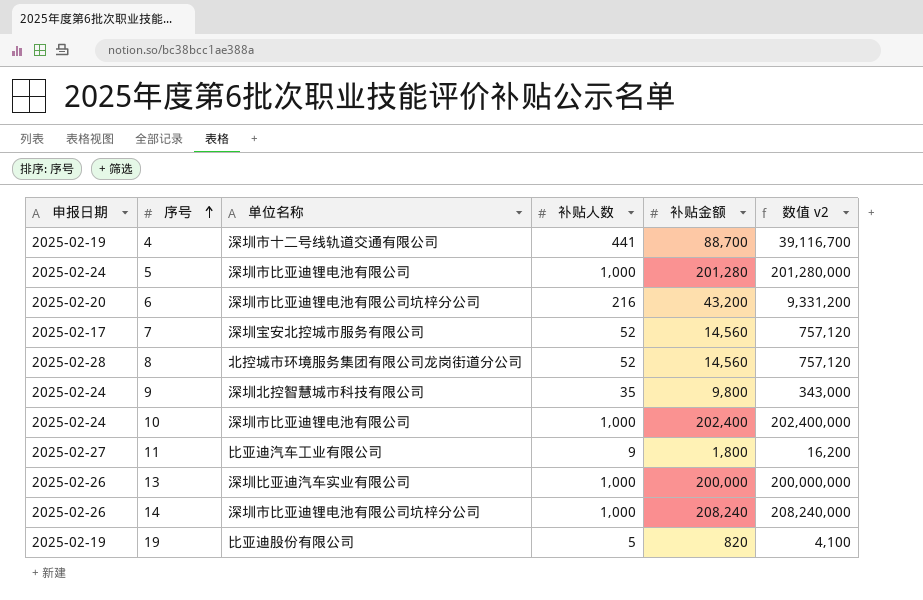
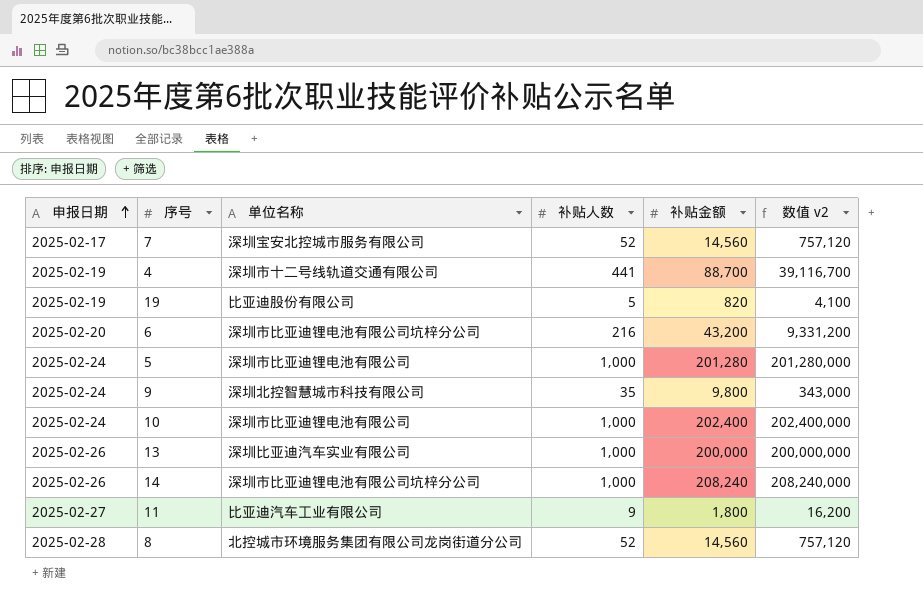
row order: 序号 ascending -> 申报日期 ascending

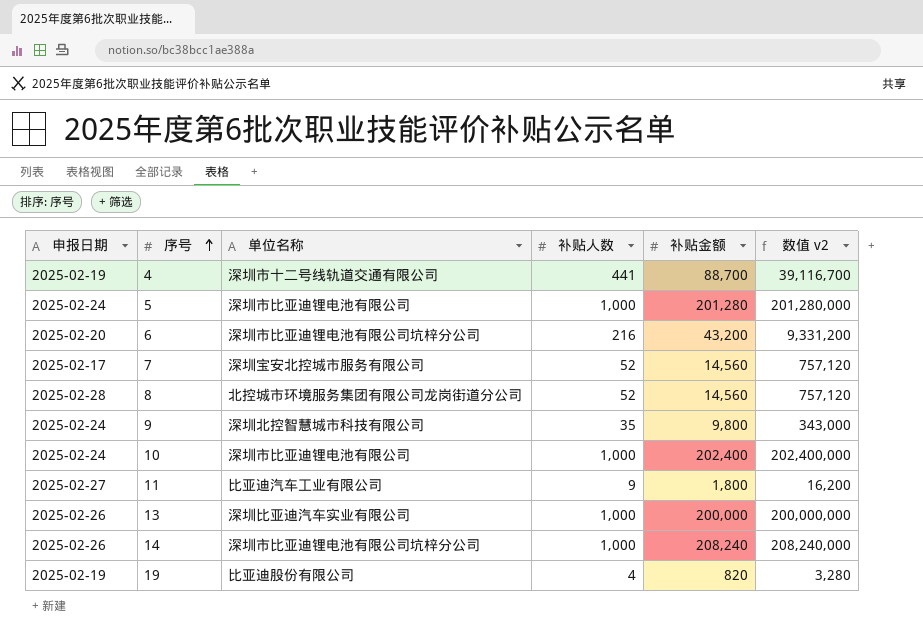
row order: 申报日期 ascending -> 序号 ascending
19 | 补贴人数: 5 -> 4
19 | 数值 v2: 4,100 -> 3,280

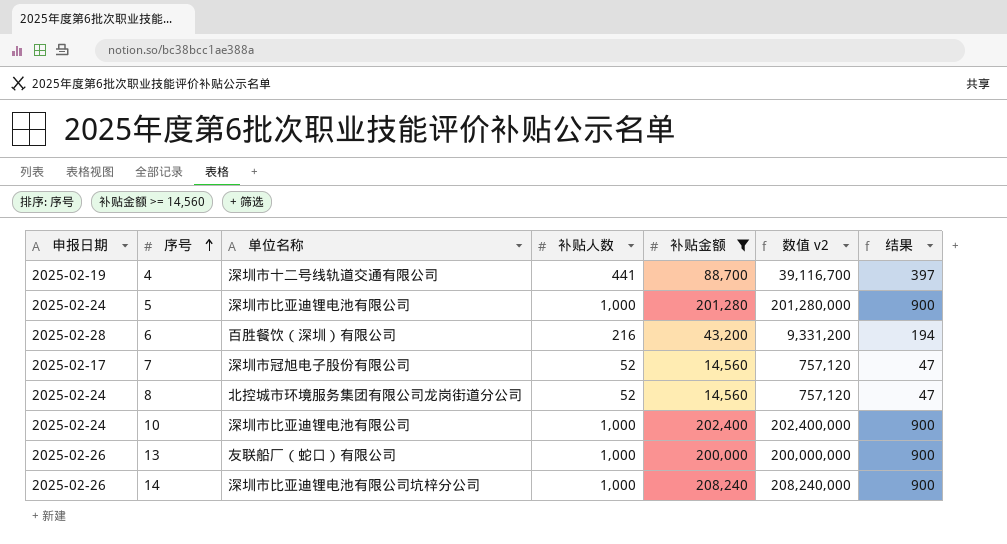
filter: none -> 补贴金额 >= 14,560
column 结果 | formula: none -> [补贴人数] * 0.9
6 | 申报日期: 2025-02-20 -> 2025-02-28
6 | 单位名称: 深圳市比亚迪锂电池有限公司坑梓分公司 -> 百胜餐饮（深圳）有限公司
7 | 单位名称: 深圳宝安北控城市服务有限公司 -> 深圳市冠旭电子股份有限公司
8 | 申报日期: 2025-02-28 -> 2025-02-24
13 | 单位名称: 深圳比亚迪汽车实业有限公司 -> 友联船厂（蛇口）有限公司

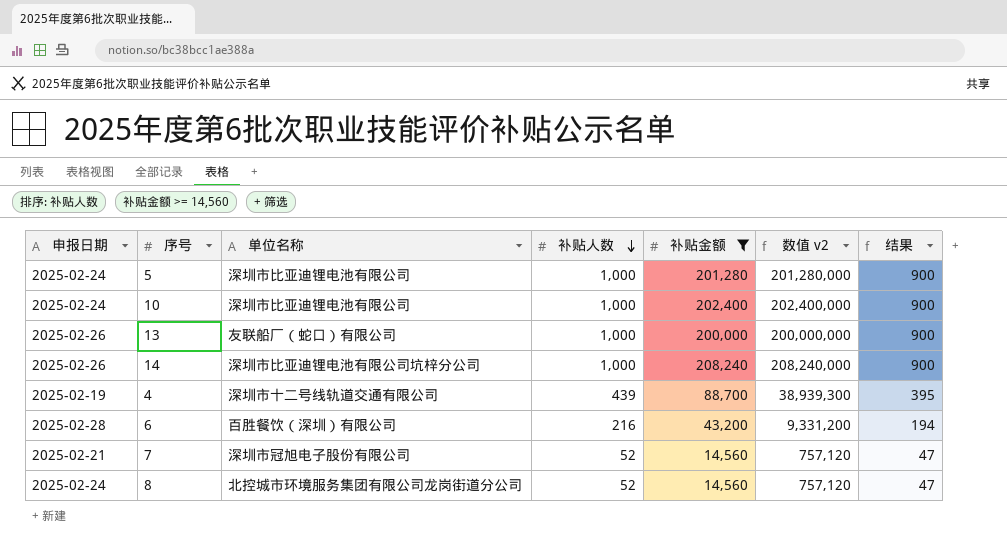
row order: 序号 ascending -> 补贴人数 descending
4 | 补贴人数: 441 -> 439
4 | 数值 v2: 39,116,700 -> 38,939,300
4 | 结果: 397 -> 395
7 | 申报日期: 2025-02-17 -> 2025-02-21

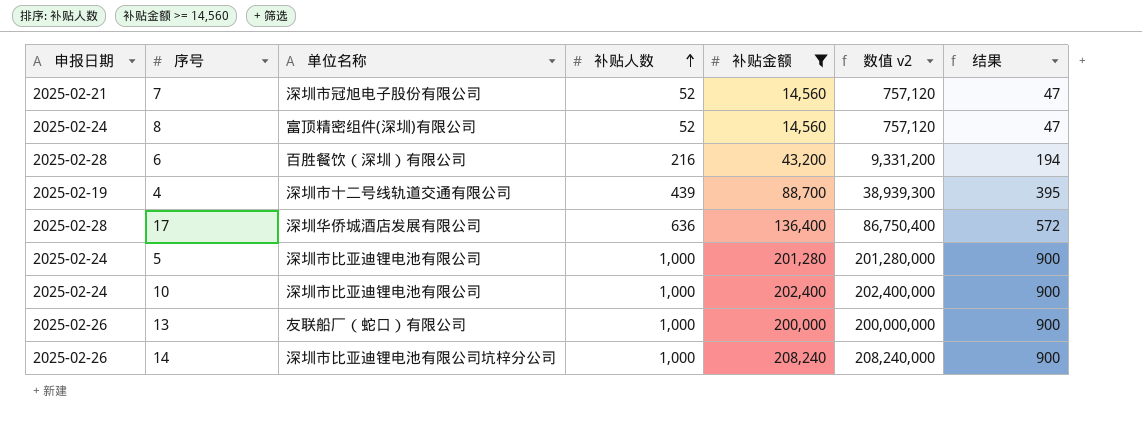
row order: 补贴人数 descending -> 补贴人数 ascending
8 | 单位名称: 北控城市环境服务集团有限公司龙岗街道分公司 -> 富顶精密组件(深圳)有限公司
row 17: none -> 2025-02-28 | 深圳华侨城酒店发展有限公司 | 636 | 136,400 | 86,750,400 | 572

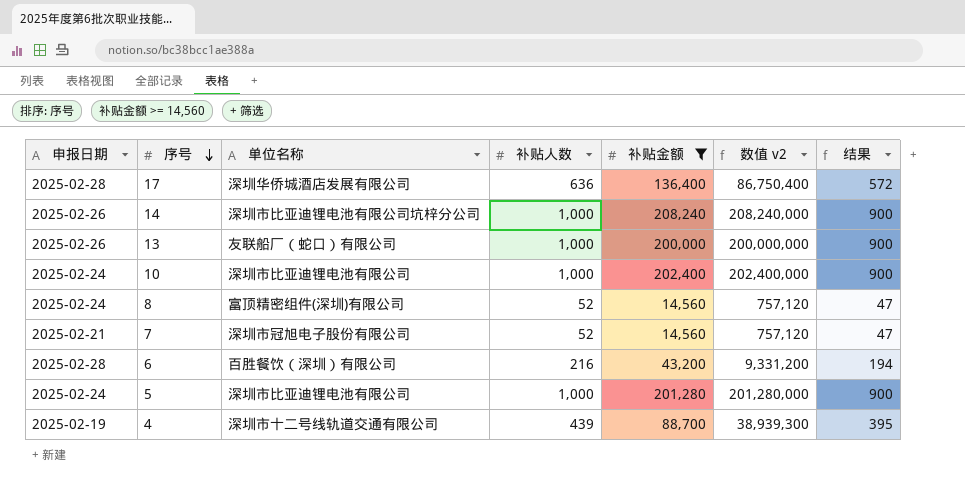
row order: 补贴人数 ascending -> 序号 descending

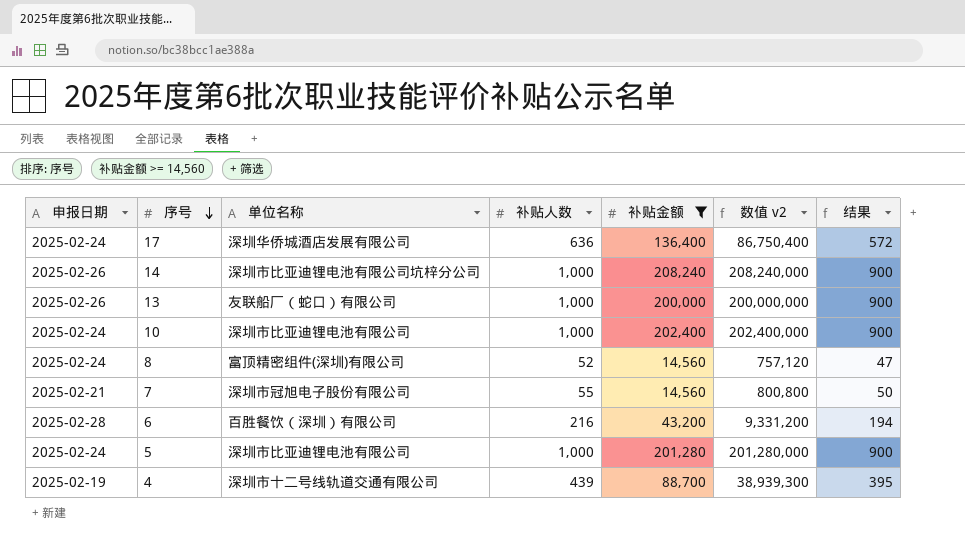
17 | 申报日期: 2025-02-28 -> 2025-02-24
7 | 补贴人数: 52 -> 55
7 | 数值 v2: 757,120 -> 800,800
7 | 结果: 47 -> 50

